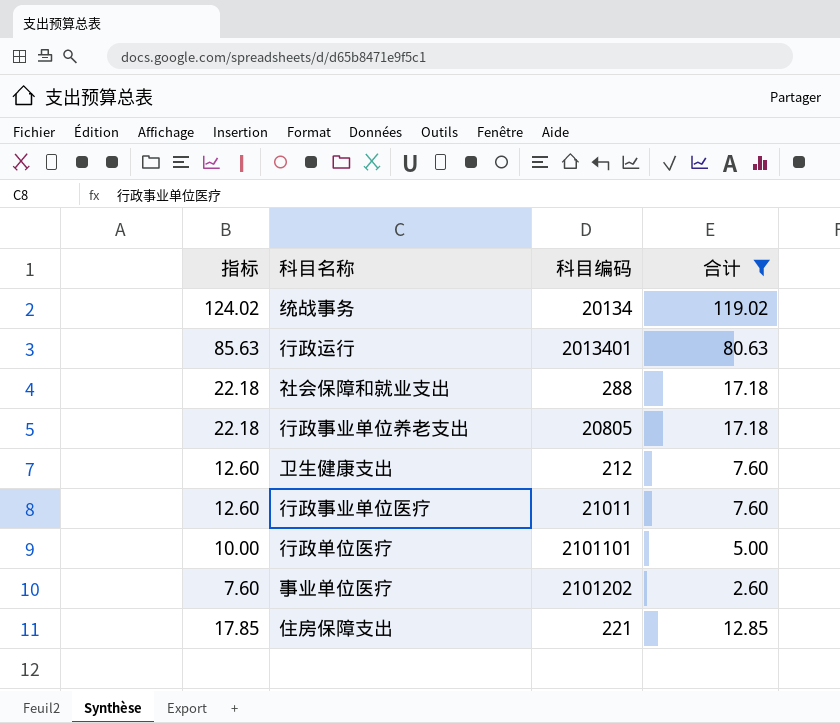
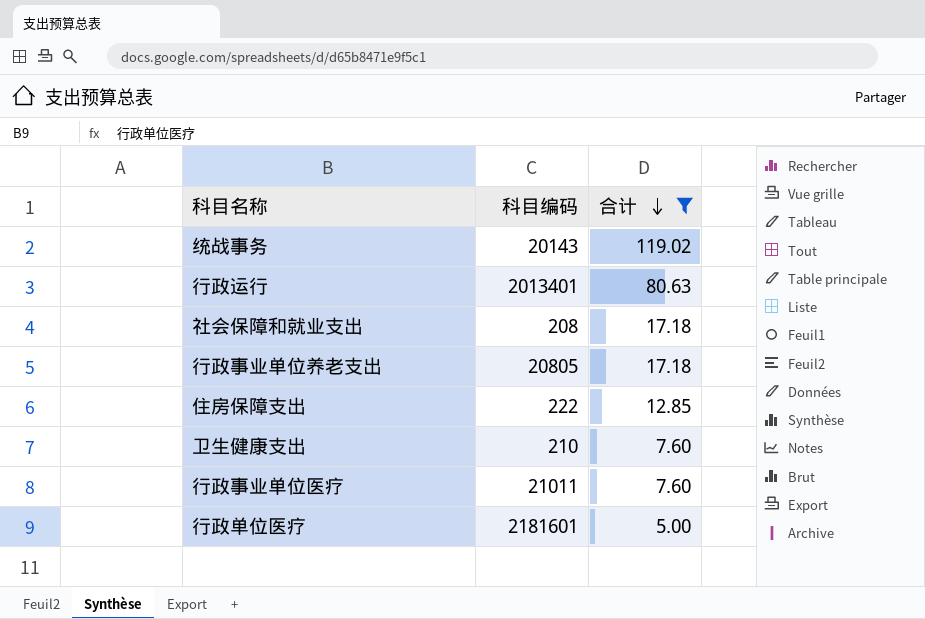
row order: none -> 合计 descending
column 指标 | formula: [合计] + 5 -> none
row 事业单位医疗: 7.60 | 2101202 | 2.60 -> none
统战事务 | 科目编码: 20134 -> 20143
社会保障和就业支出 | 科目编码: 288 -> 208
住房保障支出 | 科目编码: 221 -> 222
卫生健康支出 | 科目编码: 212 -> 210
行政单位医疗 | 科目编码: 2101101 -> 2181601

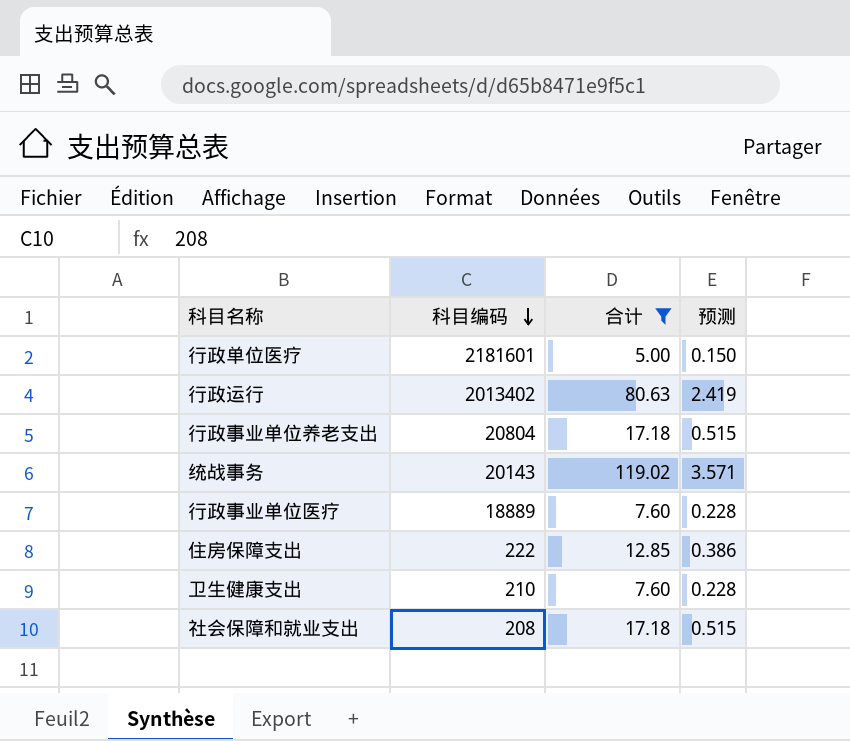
row order: 合计 descending -> 科目编码 descending
column 预测 | formula: none -> [合计] * 0.03
行政运行 | 科目编码: 2013401 -> 2013402
行政事业单位养老支出 | 科目编码: 20805 -> 20804
行政事业单位医疗 | 科目编码: 21011 -> 18889

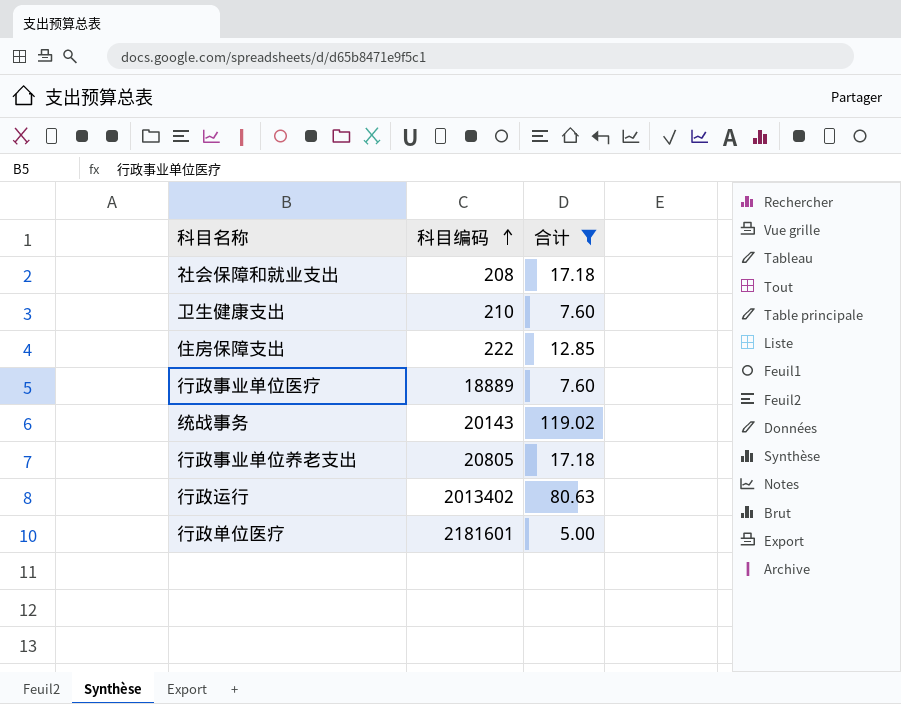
row order: 科目编码 descending -> 科目编码 ascending
column 预测 | formula: [合计] * 0.03 -> none
行政事业单位养老支出 | 科目编码: 20804 -> 20805

